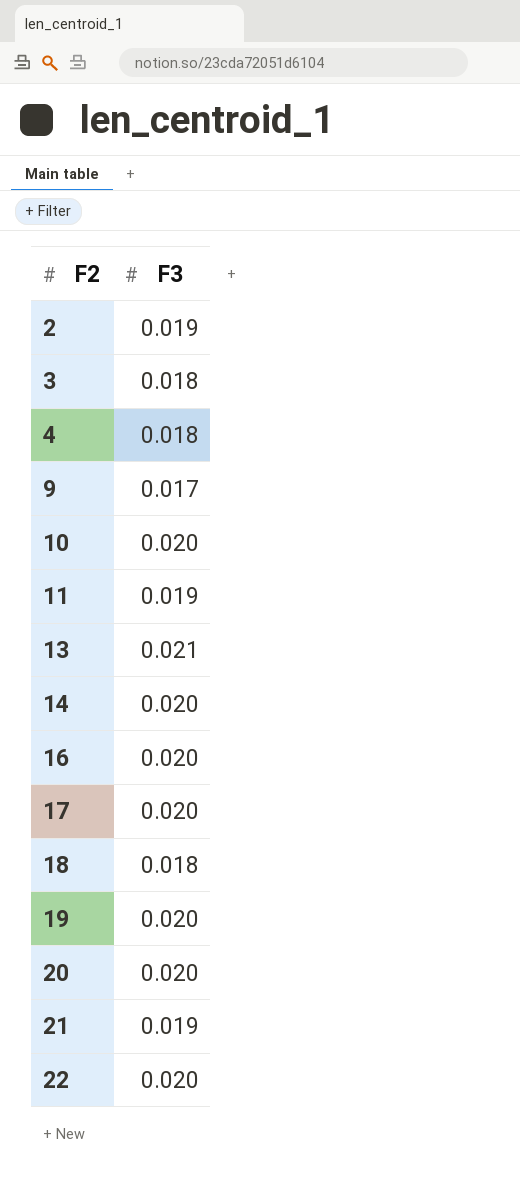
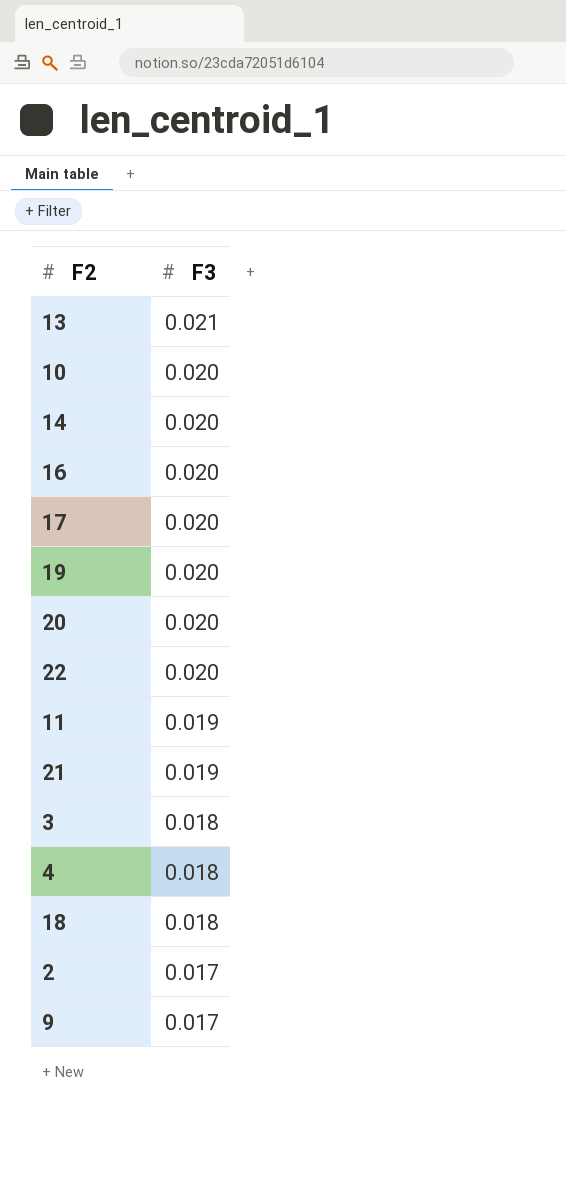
row order: F2 ascending -> F3 descending
2 | F3: 0.019 -> 0.017

